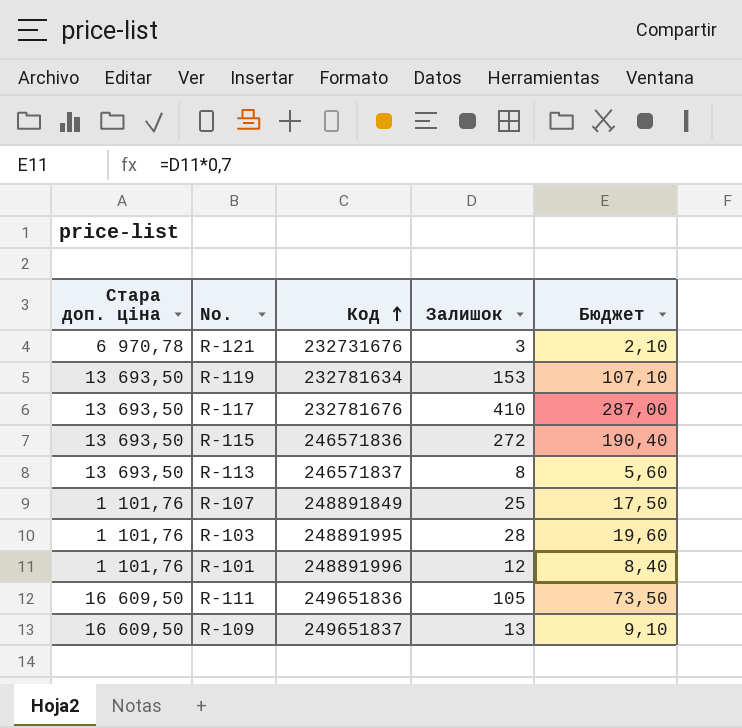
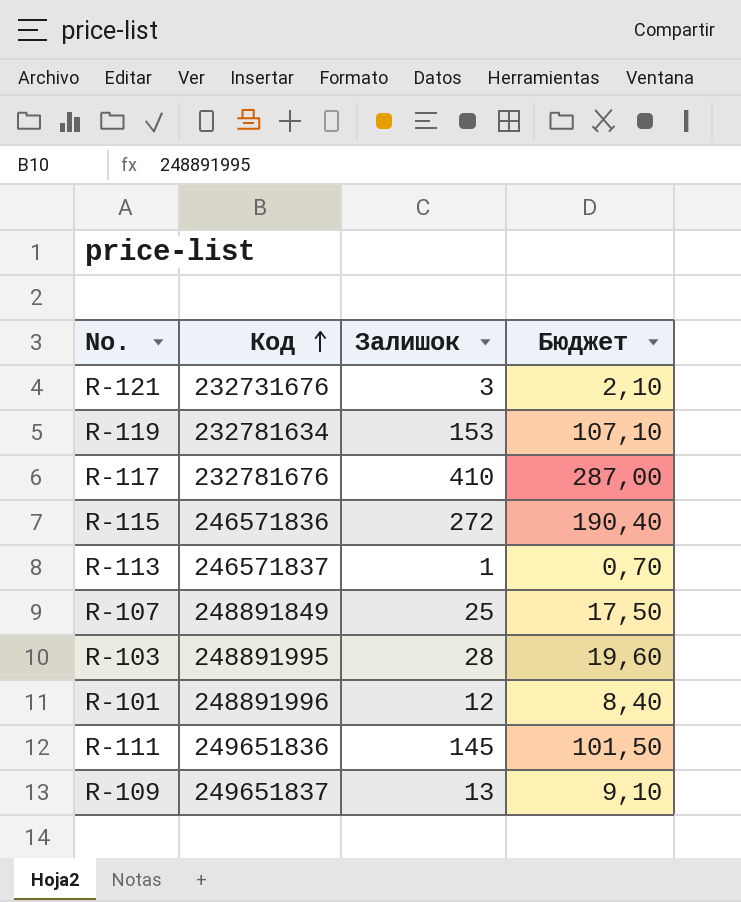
column Стара доп. ціна | position: 1 -> none
R-113 | Залишок: 8 -> 1
R-113 | Бюджет: 5,60 -> 0,70
R-111 | Залишок: 105 -> 145
R-111 | Бюджет: 73,50 -> 101,50

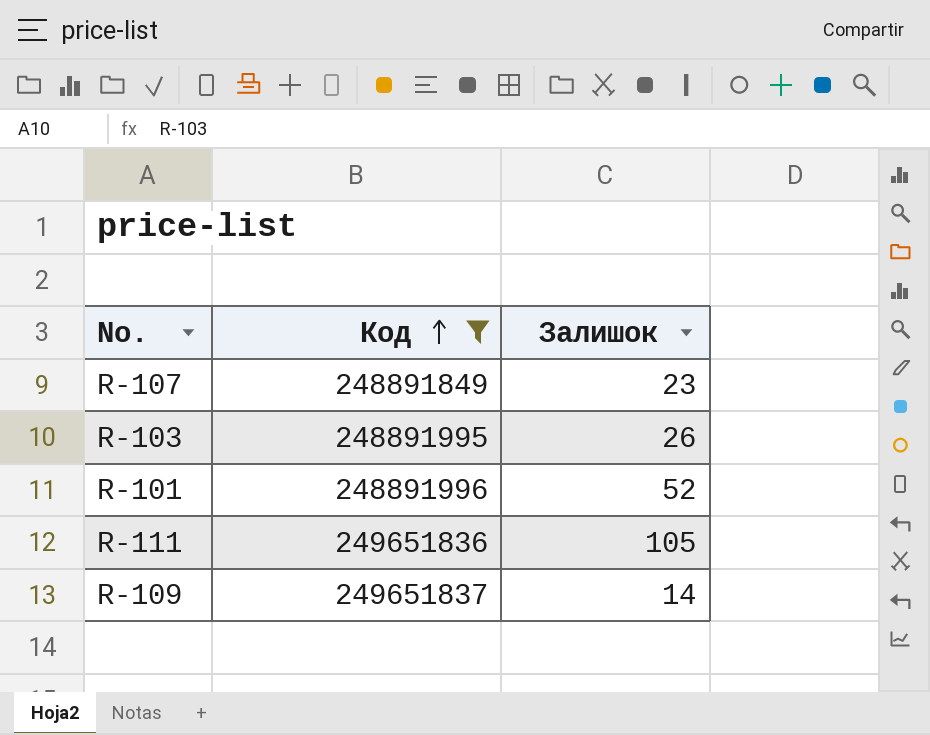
filter: none -> Код >= 248891849
column Бюджет | formula: [Залишок] * 0,7 -> none
R-107 | Залишок: 25 -> 23
R-103 | Залишок: 28 -> 26
R-101 | Залишок: 12 -> 52
R-111 | Залишок: 145 -> 105
R-109 | Залишок: 13 -> 14

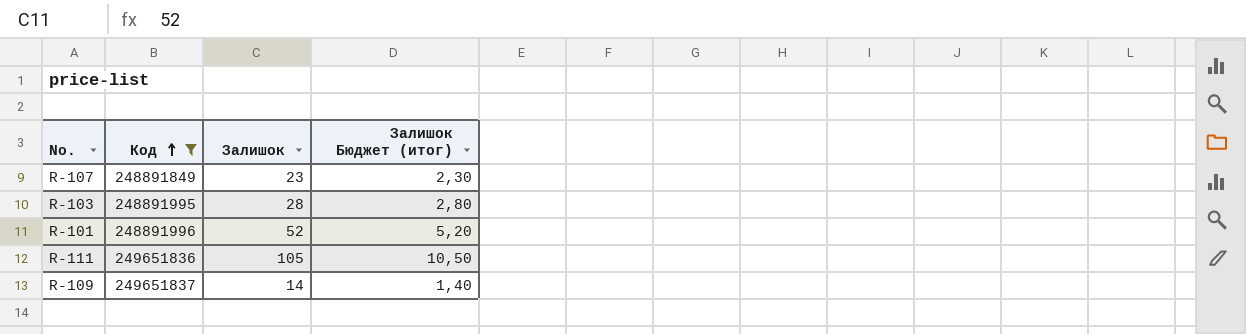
column Залишок Бюджет (итог) | formula: none -> [Залишок] * 0,1
R-103 | Залишок: 26 -> 28

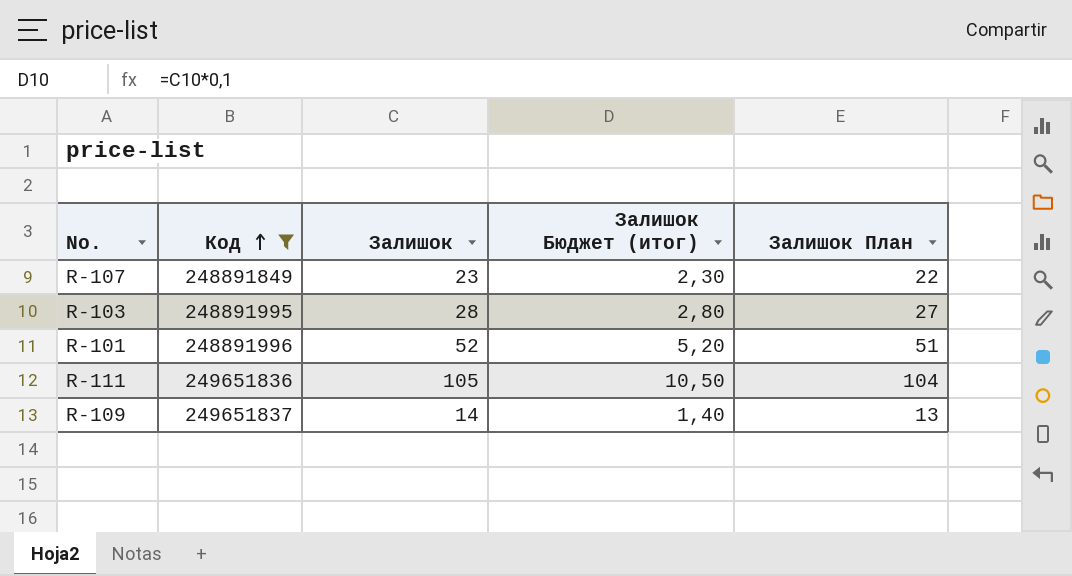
column Залишок План | formula: none -> [Залишок] - 1

